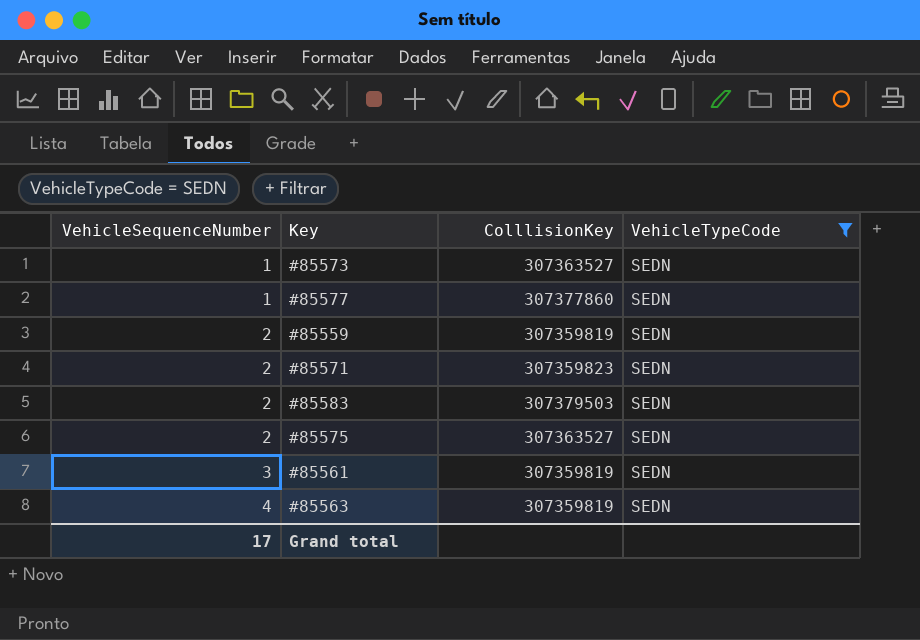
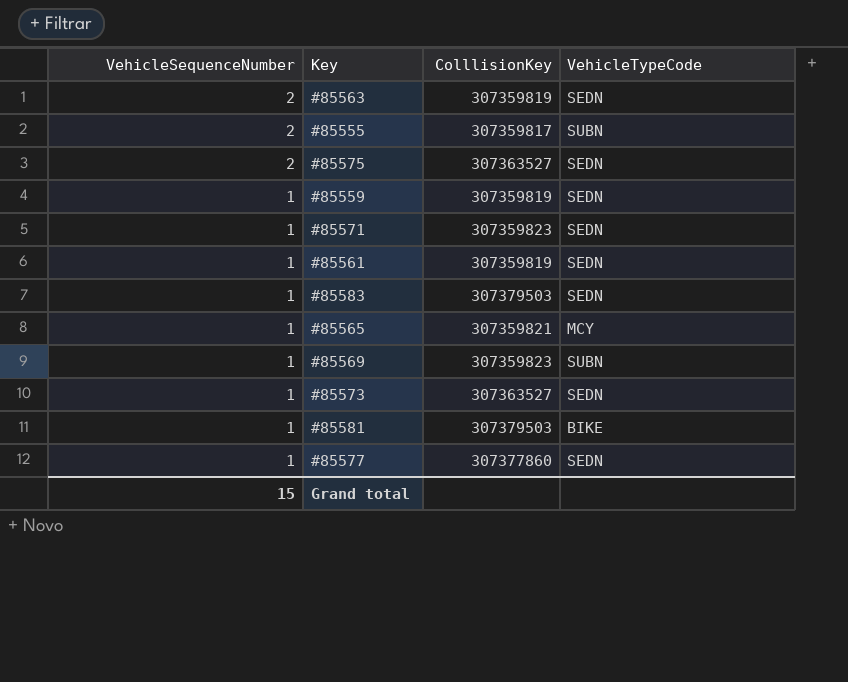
filter: VehicleTypeCode = SEDN -> none
row order: VehicleSequenceNumber ascending -> VehicleSequenceNumber descending
#85563 | VehicleSequenceNumber: 4 -> 2
#85559 | VehicleSequenceNumber: 2 -> 1
#85571 | VehicleSequenceNumber: 2 -> 1
#85561 | VehicleSequenceNumber: 3 -> 1
#85583 | VehicleSequenceNumber: 2 -> 1
Grand total | VehicleSequenceNumber: 17 -> 15

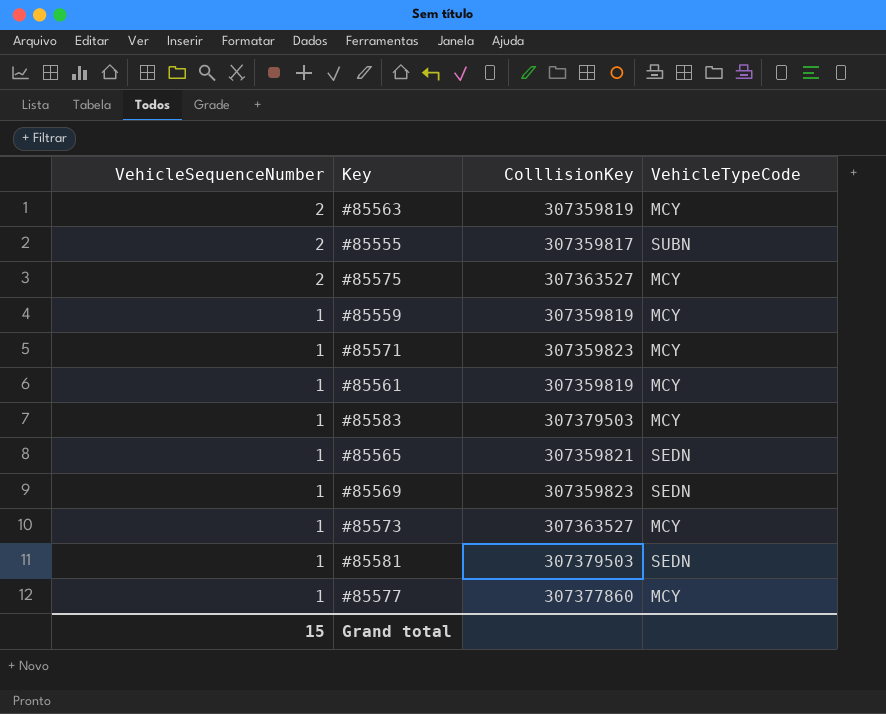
#85563 | VehicleTypeCode: SEDN -> MCY
#85575 | VehicleTypeCode: SEDN -> MCY
#85559 | VehicleTypeCode: SEDN -> MCY
#85571 | VehicleTypeCode: SEDN -> MCY
#85561 | VehicleTypeCode: SEDN -> MCY
#85583 | VehicleTypeCode: SEDN -> MCY
#85565 | VehicleTypeCode: MCY -> SEDN
#85569 | VehicleTypeCode: SUBN -> SEDN
#85573 | VehicleTypeCode: SEDN -> MCY
#85581 | VehicleTypeCode: BIKE -> SEDN
#85577 | VehicleTypeCode: SEDN -> MCY

